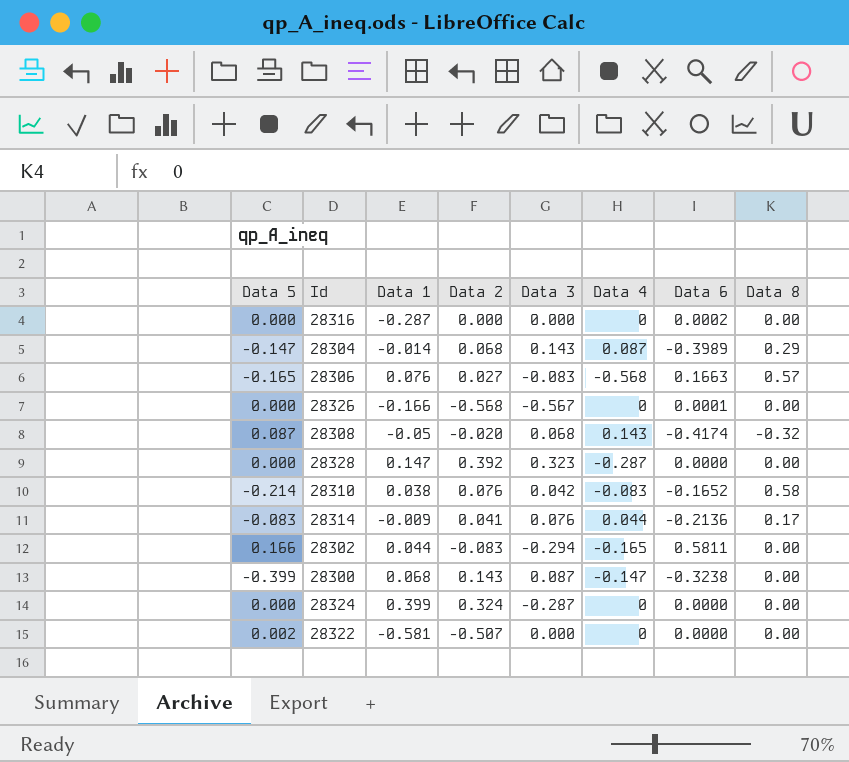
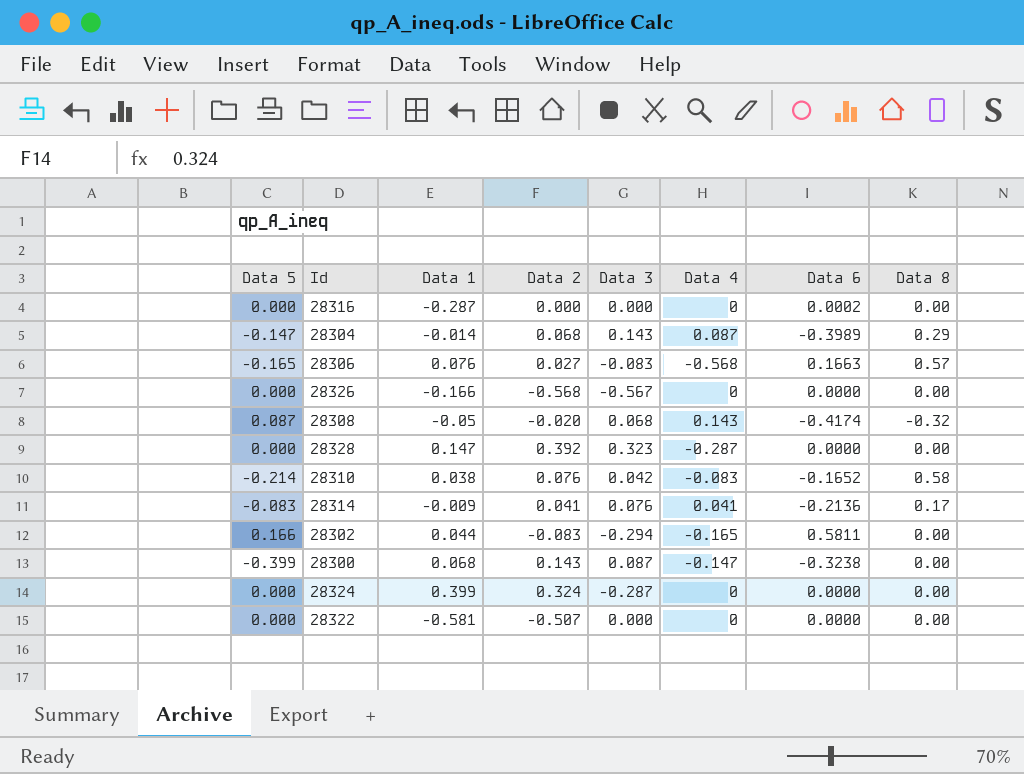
28326 | Data 6: 0.0001 -> 0.0000
28314 | Data 4: 0.044 -> 0.041
28322 | Data 5: 0.002 -> 0.000

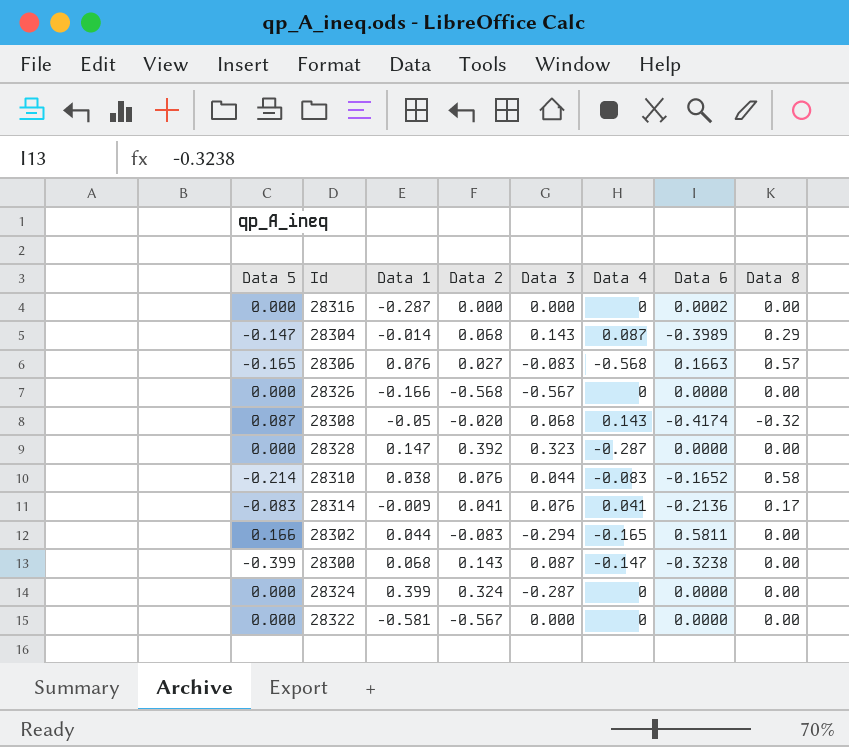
28310 | Data 3: 0.042 -> 0.044
28322 | Data 2: -0.507 -> -0.567

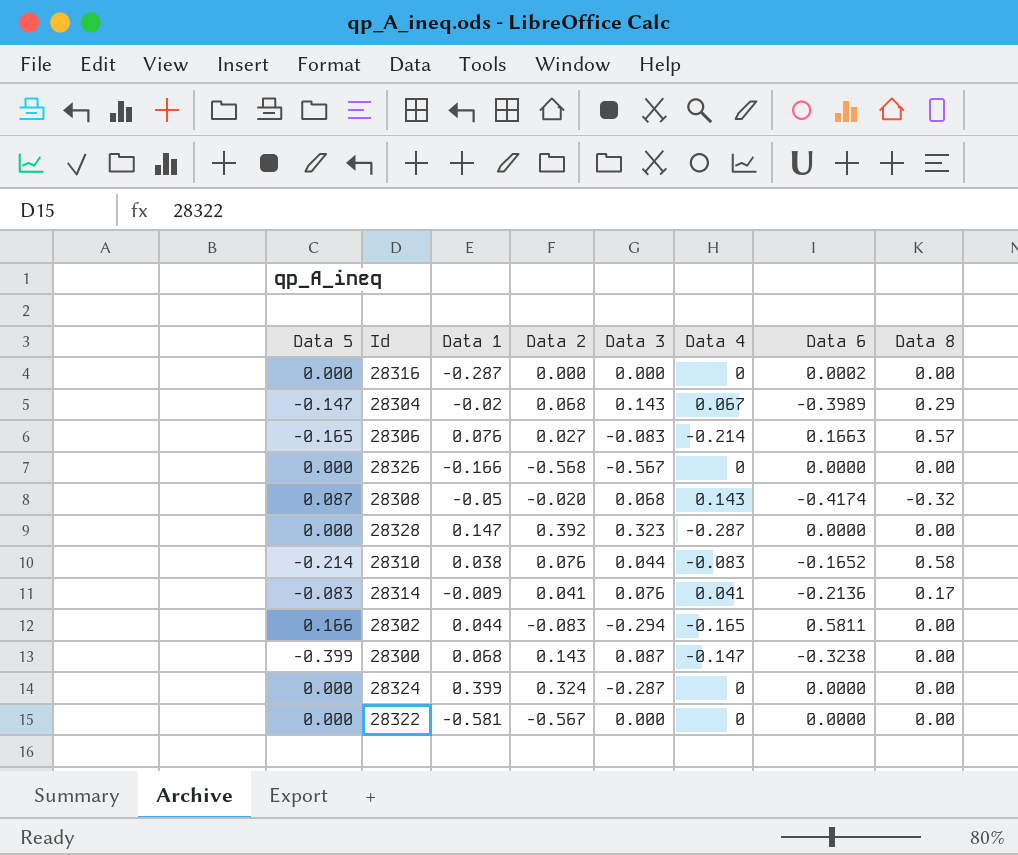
28304 | Data 1: -0.014 -> -0.02
28304 | Data 4: 0.087 -> 0.067
28306 | Data 4: -0.568 -> -0.214

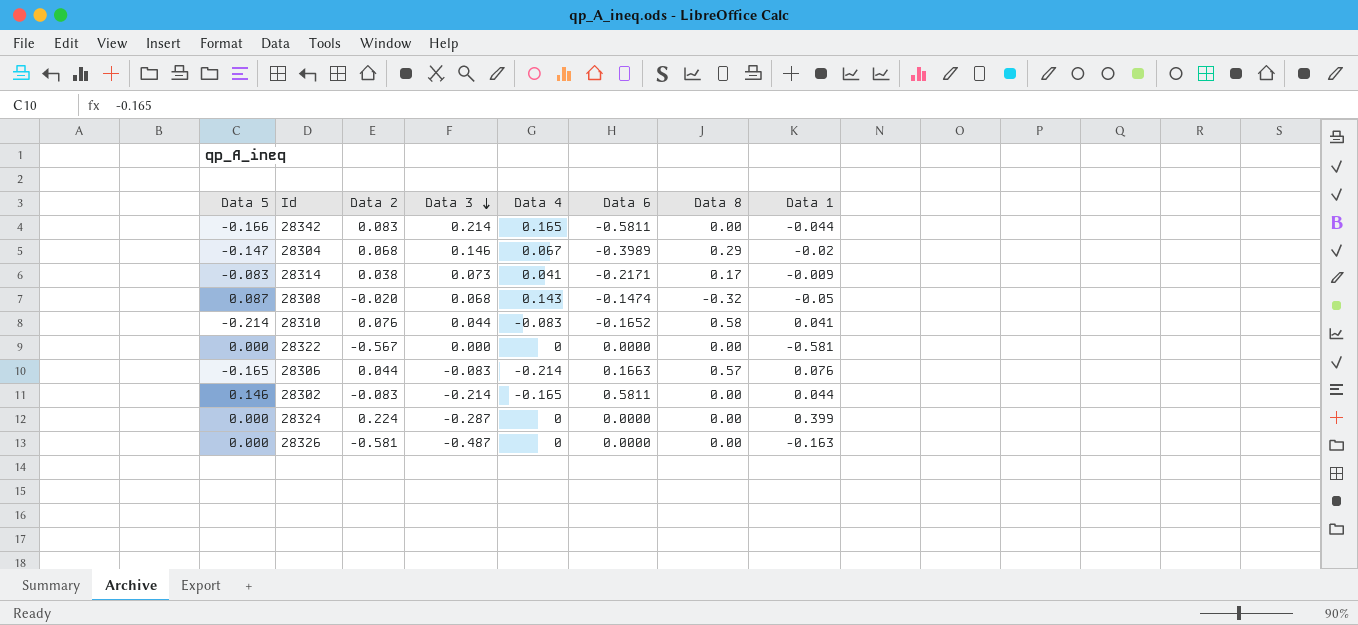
row order: none -> Data 3 descending
column Data 1 | position: 3 -> 8
row 28316: 0.000 | -0.287 | 0.000 | 0.000 | 0 | 0.0002 | 0.00 -> none
row 28328: 0.000 | 0.147 | 0.392 | 0.323 | -0.287 | 0.0000 | 0.00 -> none
row 28300: -0.399 | 0.068 | 0.143 | 0.087 | -0.147 | -0.3238 | 0.00 -> none
row 28342: none -> -0.166 | 0.083 | 0.214 | 0.165 | -0.5811 | 0.00 | -0.044
28304 | Data 3: 0.143 -> 0.146
28314 | Data 2: 0.041 -> 0.038
28314 | Data 3: 0.076 -> 0.073
28314 | Data 6: -0.2136 -> -0.2171
28308 | Data 6: -0.4174 -> -0.1474
28310 | Data 1: 0.038 -> 0.041
28306 | Data 2: 0.027 -> 0.044
28302 | Data 5: 0.166 -> 0.146
28302 | Data 3: -0.294 -> -0.214
28324 | Data 2: 0.324 -> 0.224
28326 | Data 2: -0.568 -> -0.581
28326 | Data 3: -0.567 -> -0.487
28326 | Data 1: -0.166 -> -0.163

